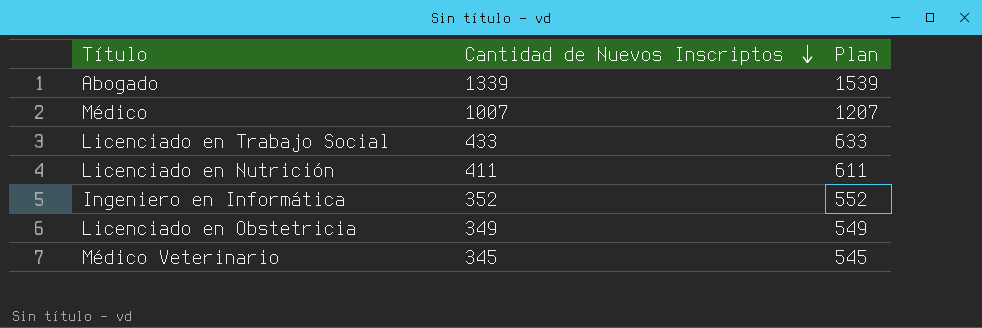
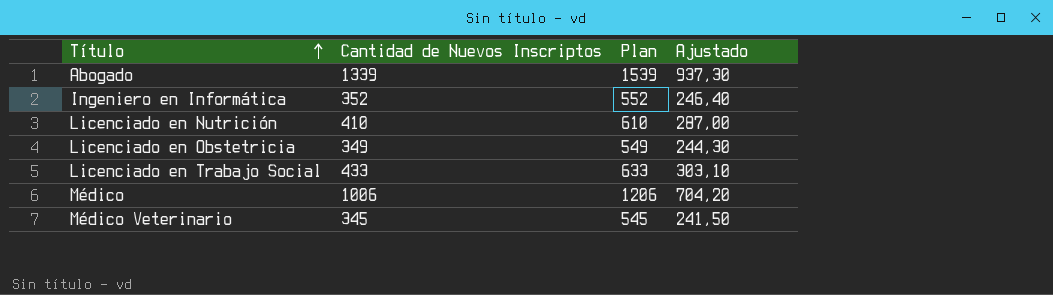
row order: Cantidad de Nuevos Inscriptos descending -> Título ascending
column Ajustado | formula: none -> [Cantidad de Nuevos Inscriptos] * 0,7
Licenciado en Nutrición | Cantidad de Nuevos Inscriptos: 411 -> 410
Licenciado en Nutrición | Plan: 611 -> 610
Médico | Cantidad de Nuevos Inscriptos: 1007 -> 1006
Médico | Plan: 1207 -> 1206

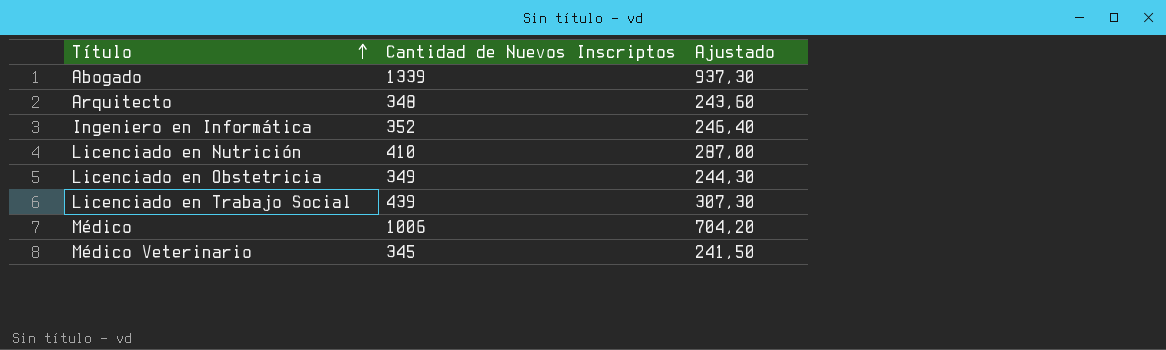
column Plan | formula: [Cantidad de Nuevos Inscriptos] + 200 -> none
row Arquitecto: none -> 348 | 243,60
Licenciado en Trabajo Social | Cantidad de Nuevos Inscriptos: 433 -> 439
Licenciado en Trabajo Social | Ajustado: 303,10 -> 307,30

